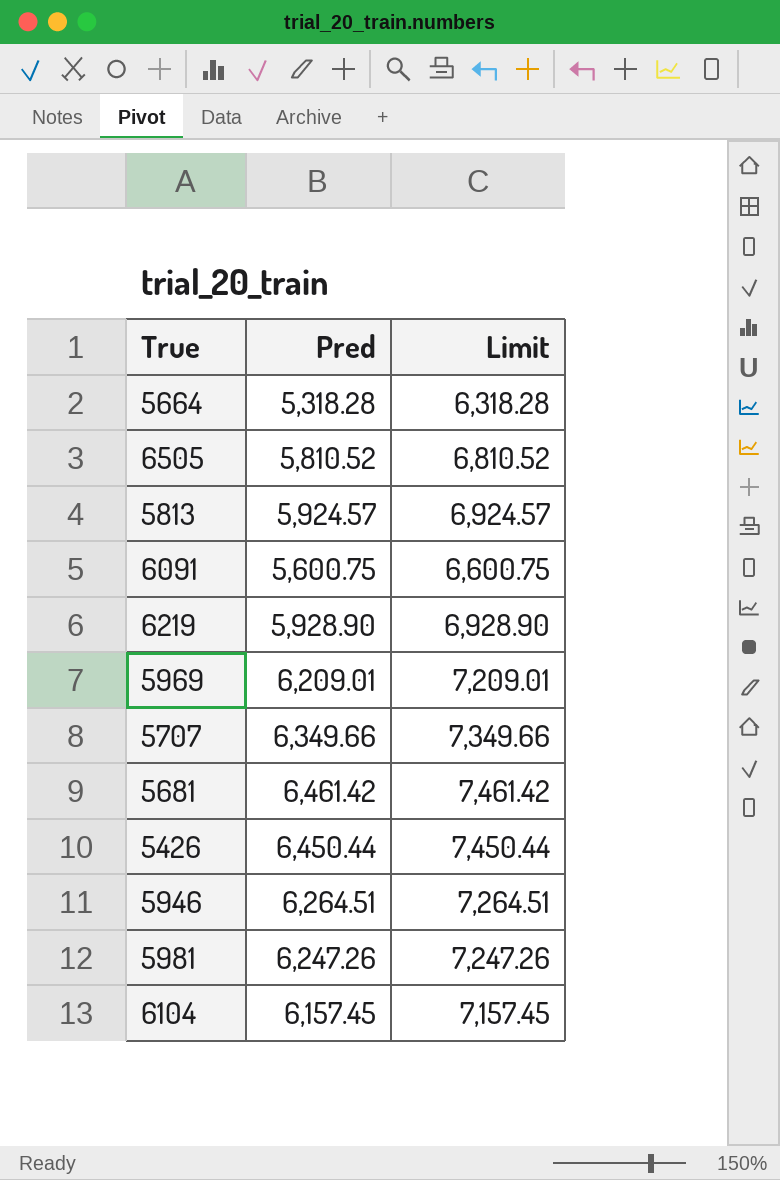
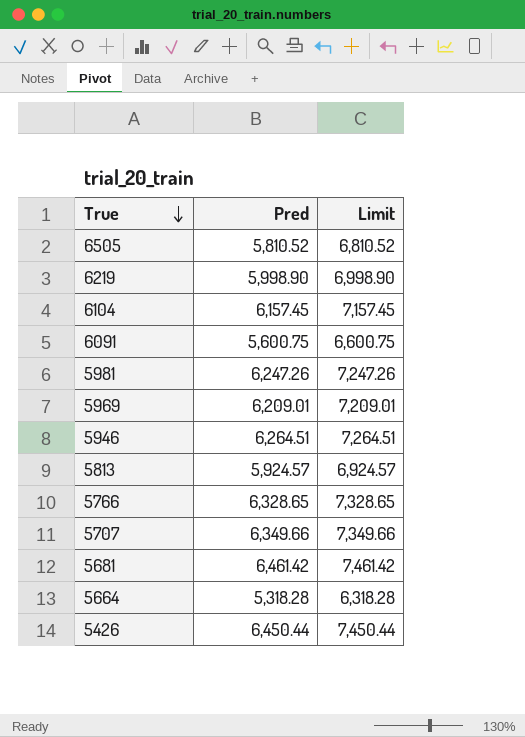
row order: none -> True descending
6219 | Pred: 5,928.90 -> 5,998.90
6219 | Limit: 6,928.90 -> 6,998.90
row 5766: none -> 6,328.65 | 7,328.65

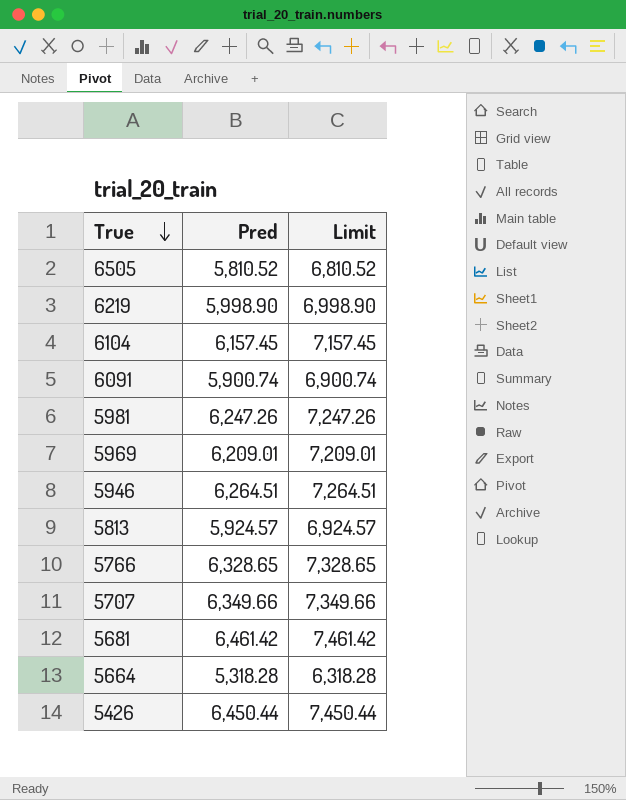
6091 | Pred: 5,600.75 -> 5,900.74
6091 | Limit: 6,600.75 -> 6,900.74

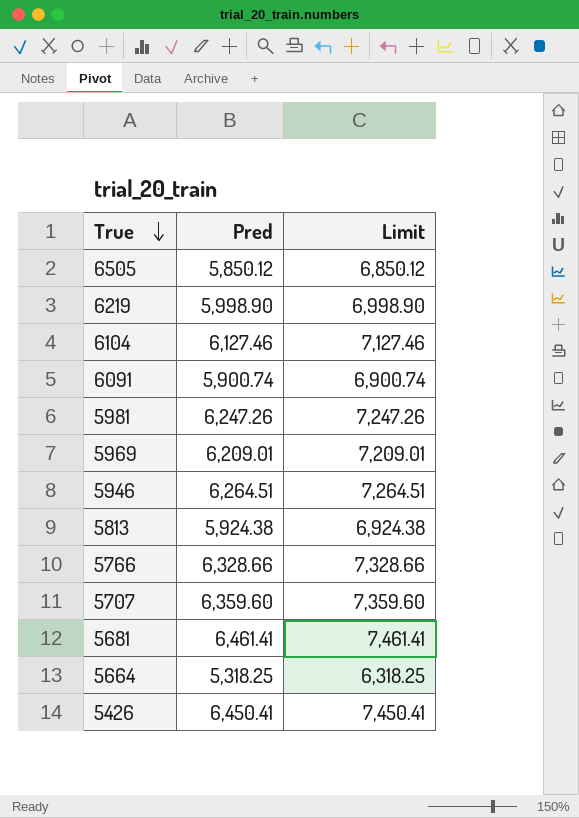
6505 | Pred: 5,810.52 -> 5,850.12
6505 | Limit: 6,810.52 -> 6,850.12
6104 | Pred: 6,157.45 -> 6,127.46
6104 | Limit: 7,157.45 -> 7,127.46
5813 | Pred: 5,924.57 -> 5,924.38
5813 | Limit: 6,924.57 -> 6,924.38
5766 | Pred: 6,328.65 -> 6,328.66
5766 | Limit: 7,328.65 -> 7,328.66
5707 | Pred: 6,349.66 -> 6,359.60
5707 | Limit: 7,349.66 -> 7,359.60
5681 | Pred: 6,461.42 -> 6,461.41
5681 | Limit: 7,461.42 -> 7,461.41
5664 | Pred: 5,318.28 -> 5,318.25
5664 | Limit: 6,318.28 -> 6,318.25
5426 | Pred: 6,450.44 -> 6,450.41
5426 | Limit: 7,450.44 -> 7,450.41

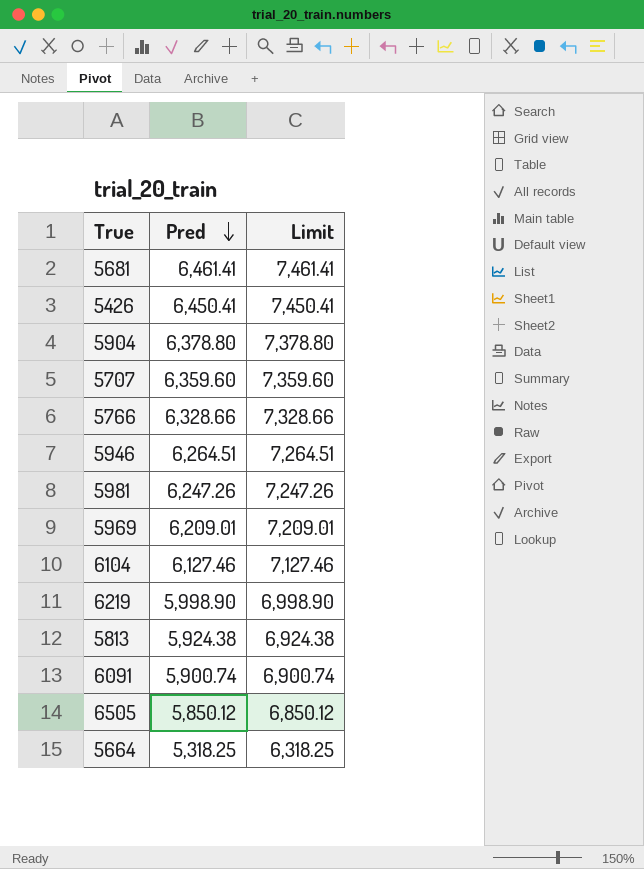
row order: True descending -> Pred descending
row 5904: none -> 6,378.80 | 7,378.80

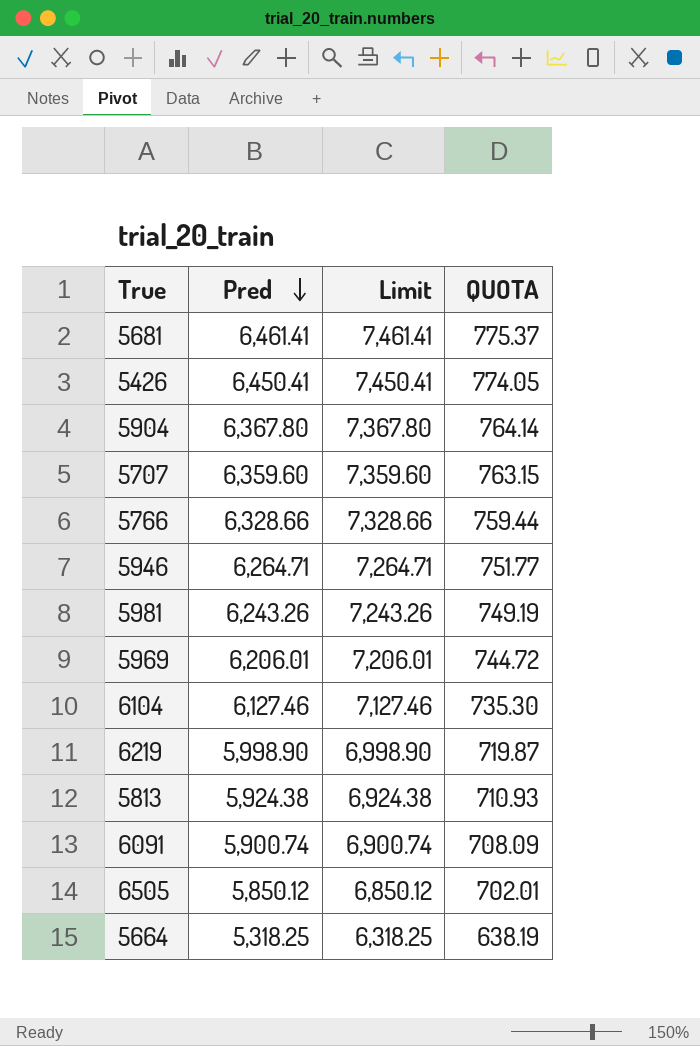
column QUOTA | formula: none -> [Pred] * 0.12
5904 | Pred: 6,378.80 -> 6,367.80
5904 | Limit: 7,378.80 -> 7,367.80
5946 | Pred: 6,264.51 -> 6,264.71
5946 | Limit: 7,264.51 -> 7,264.71
5981 | Pred: 6,247.26 -> 6,243.26
5981 | Limit: 7,247.26 -> 7,243.26
5969 | Pred: 6,209.01 -> 6,206.01
5969 | Limit: 7,209.01 -> 7,206.01

